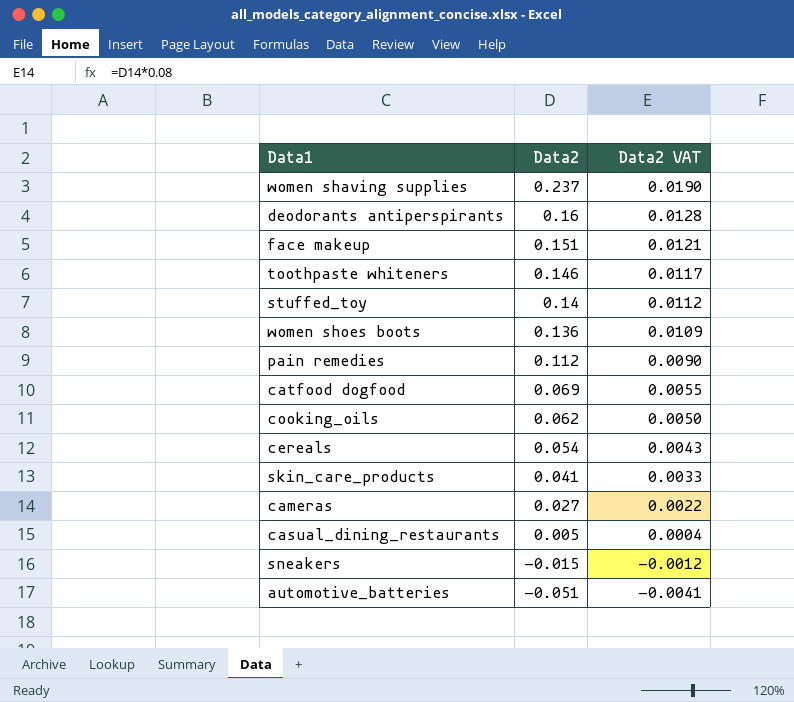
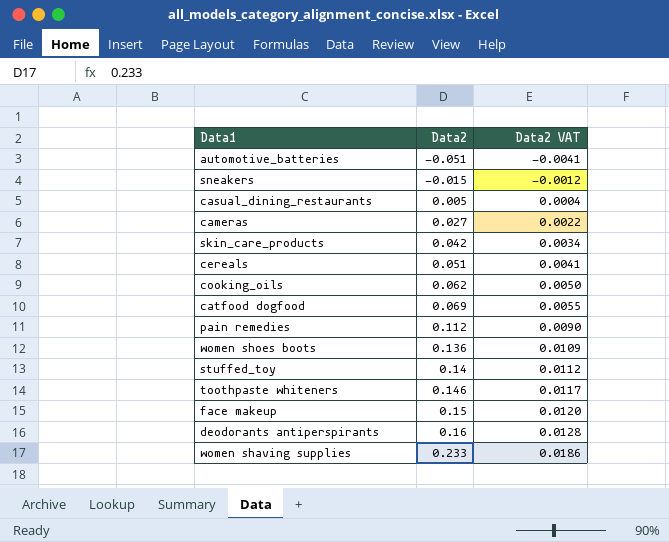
row order: Data2 descending -> Data2 ascending
skin_care_products | Data2: 0.041 -> 0.042
skin_care_products | Data2 VAT: 0.0033 -> 0.0034
cereals | Data2: 0.054 -> 0.051
cereals | Data2 VAT: 0.0043 -> 0.0041
face makeup | Data2: 0.151 -> 0.15
face makeup | Data2 VAT: 0.0121 -> 0.0120
women shaving supplies | Data2: 0.237 -> 0.233
women shaving supplies | Data2 VAT: 0.0190 -> 0.0186

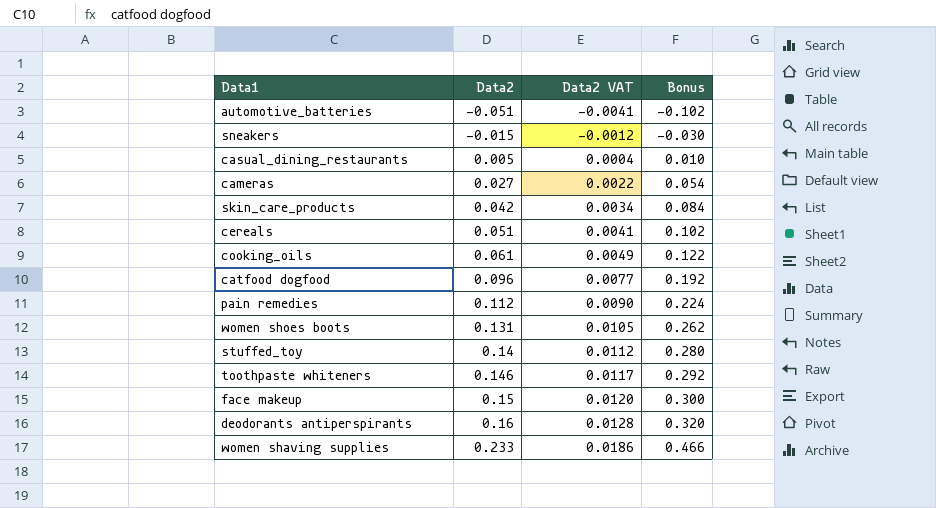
column Bonus | formula: none -> [Data2] * 2
cooking_oils | Data2: 0.062 -> 0.061
cooking_oils | Data2 VAT: 0.0050 -> 0.0049
catfood dogfood | Data2: 0.069 -> 0.096
catfood dogfood | Data2 VAT: 0.0055 -> 0.0077
women shoes boots | Data2: 0.136 -> 0.131
women shoes boots | Data2 VAT: 0.0109 -> 0.0105

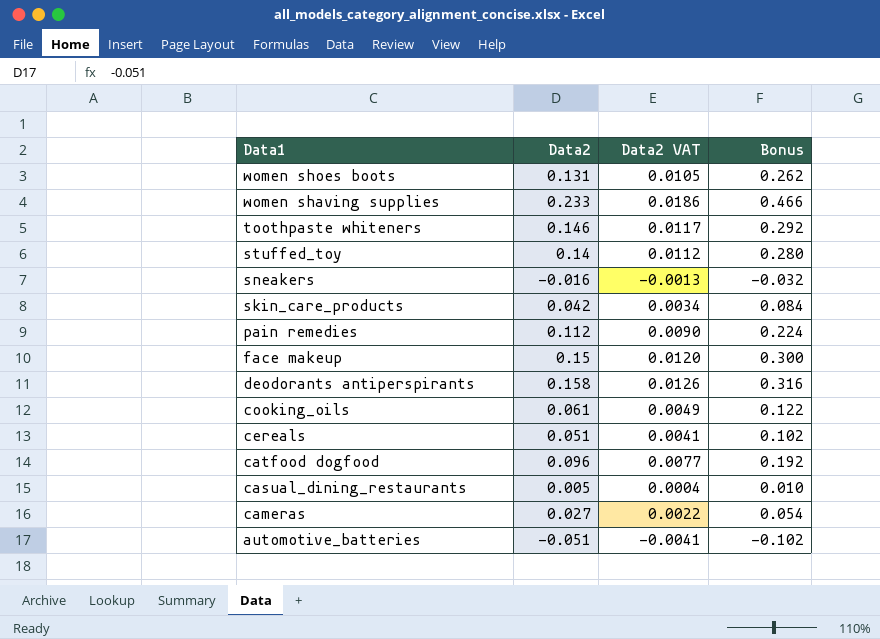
row order: Data2 ascending -> Data1 descending
sneakers | Data2: -0.015 -> -0.016
sneakers | Data2 VAT: -0.0012 -> -0.0013
sneakers | Bonus: -0.030 -> -0.032
deodorants antiperspirants | Data2: 0.16 -> 0.158
deodorants antiperspirants | Data2 VAT: 0.0128 -> 0.0126
deodorants antiperspirants | Bonus: 0.320 -> 0.316

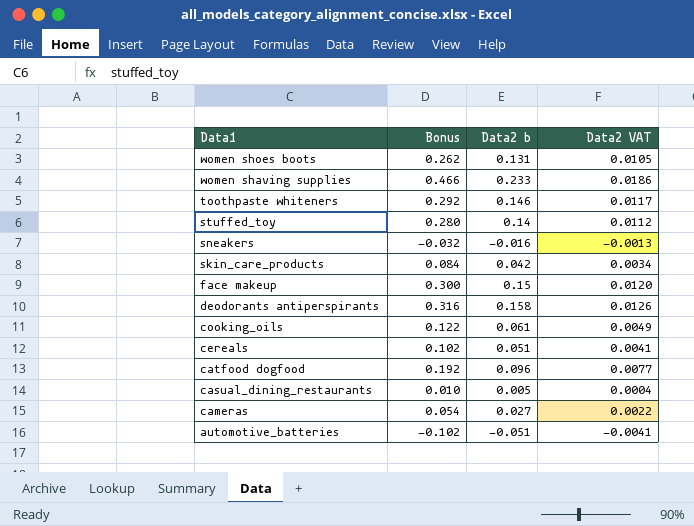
column Bonus | position: 4 -> 2
column name: Data2 -> Data2 b
row pain remedies: 0.112 | 0.0090 | 0.224 -> none

